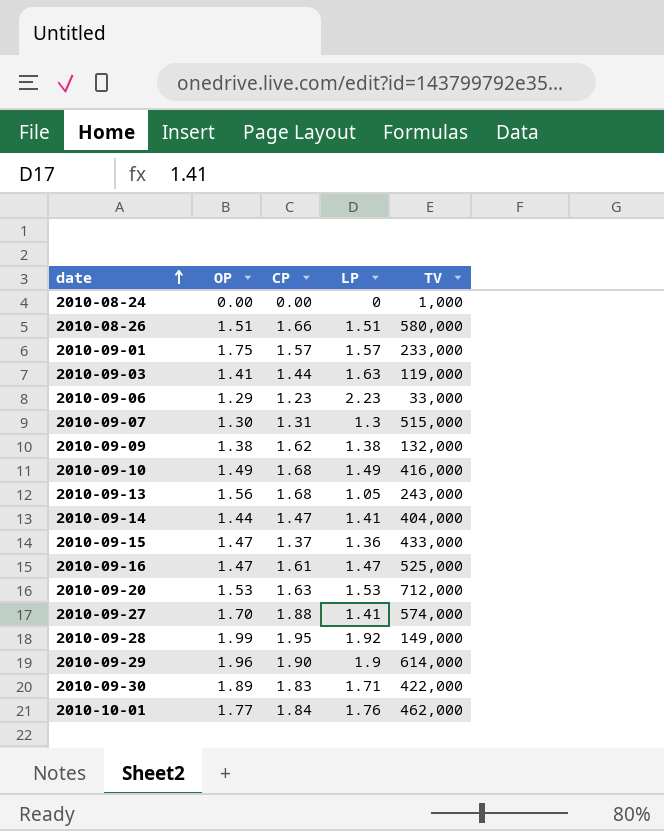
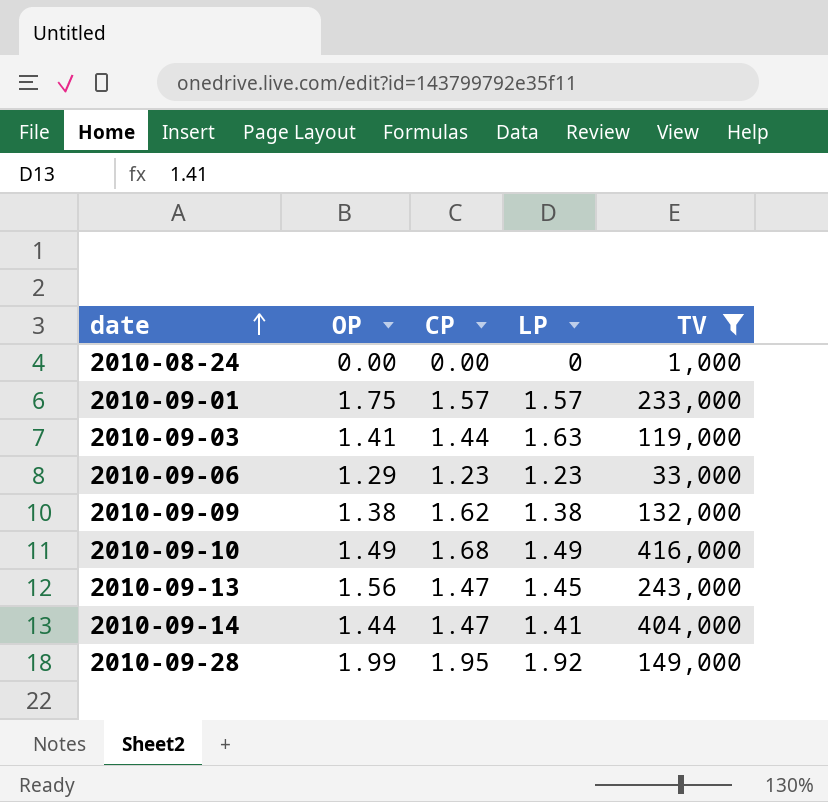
filter: none -> TV <= 416,000
2010-09-06 | LP: 2.23 -> 1.23
2010-09-13 | CP: 1.68 -> 1.47
2010-09-13 | LP: 1.05 -> 1.45

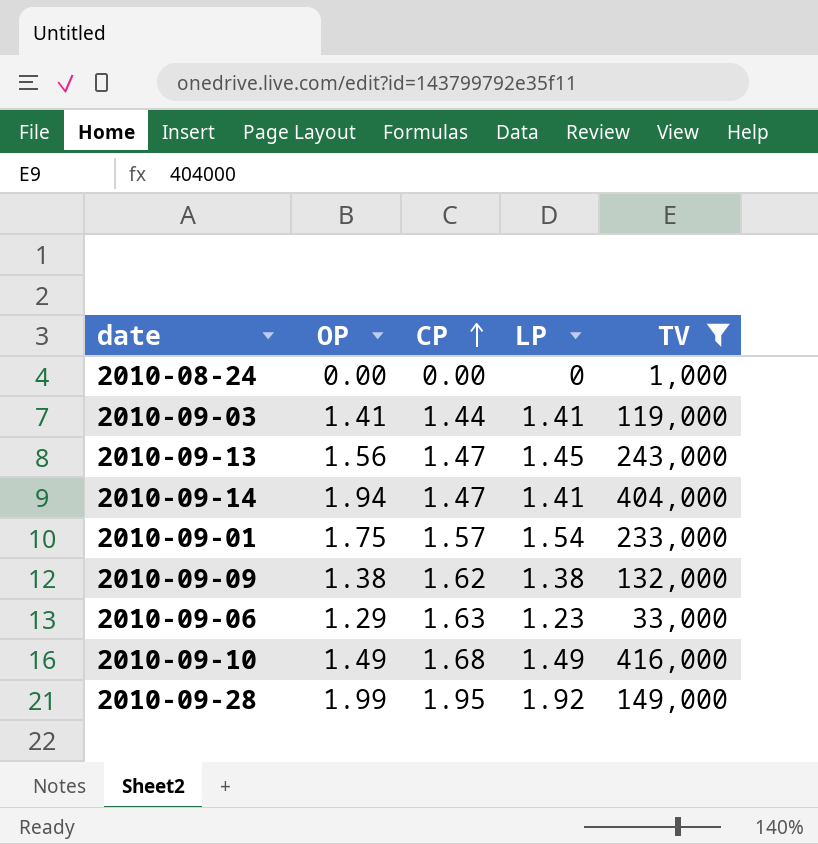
row order: date ascending -> CP ascending
2010-09-03 | LP: 1.63 -> 1.41
2010-09-14 | OP: 1.44 -> 1.94
2010-09-01 | LP: 1.57 -> 1.54
2010-09-06 | CP: 1.23 -> 1.63

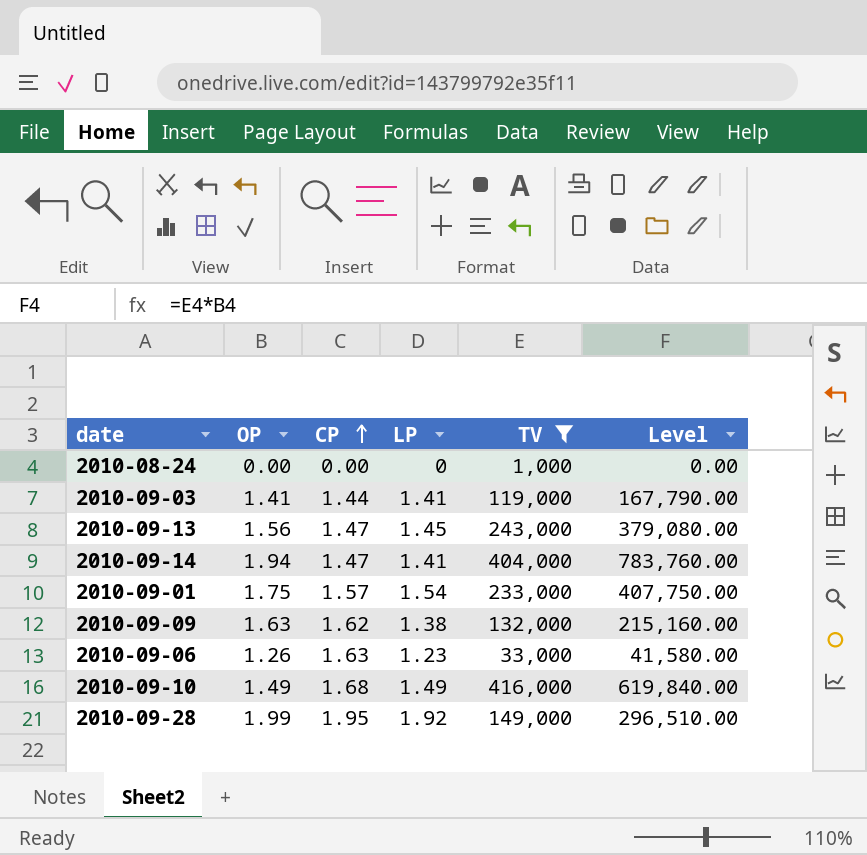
column Level | formula: none -> [OP] * [TV]
2010-09-09 | OP: 1.38 -> 1.63
2010-09-06 | OP: 1.29 -> 1.26

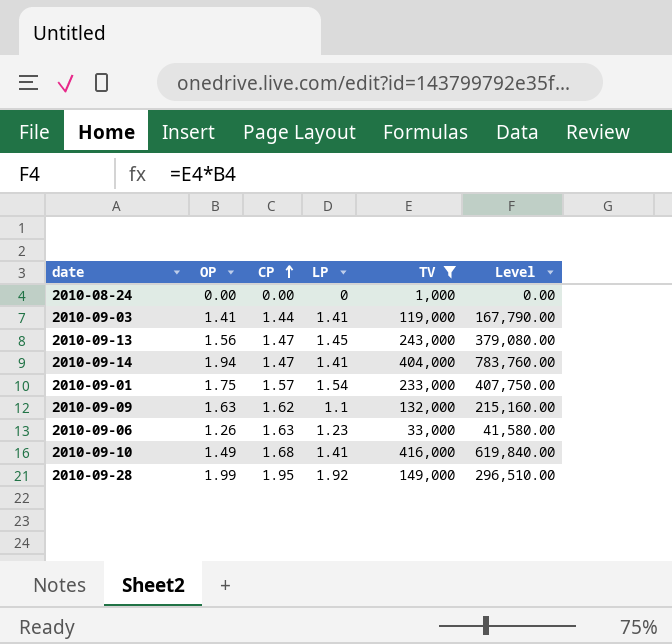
2010-09-09 | LP: 1.38 -> 1.1
2010-09-10 | LP: 1.49 -> 1.41

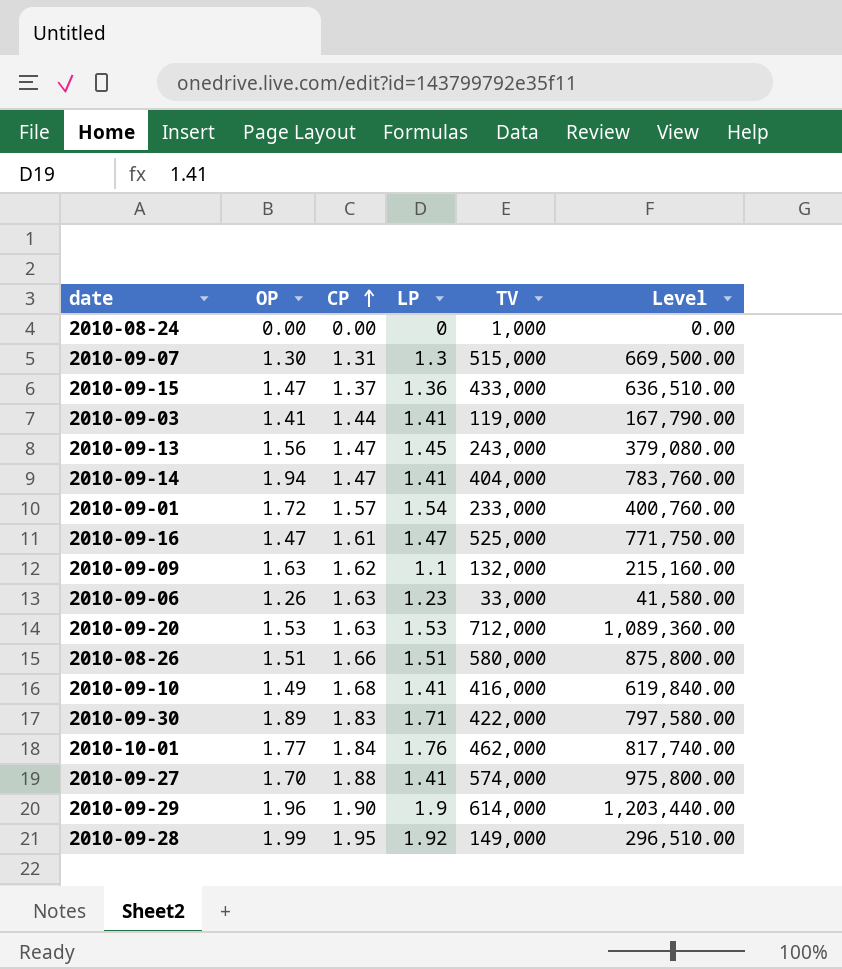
filter: TV <= 416,000 -> none
2010-09-01 | OP: 1.75 -> 1.72
2010-09-01 | Level: 407,750.00 -> 400,760.00

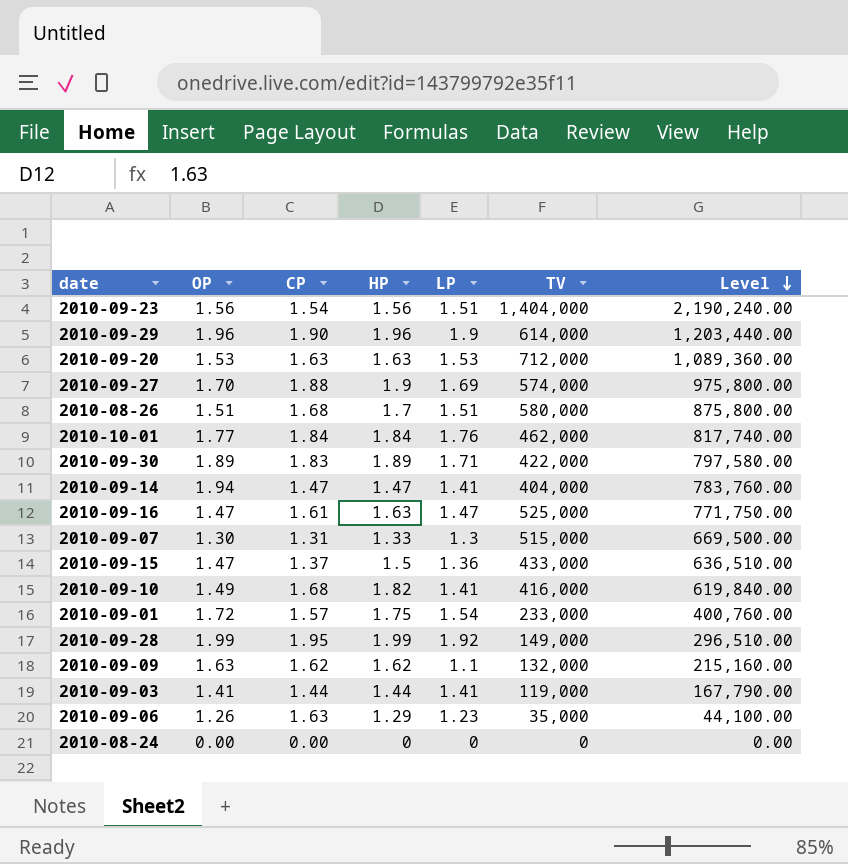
row order: CP ascending -> Level descending
column HP | position: none -> 4
row 2010-09-13: 1.56 | 1.47 | 1.45 | 243,000 | 379,080.00 -> none
row 2010-09-23: none -> 1.56 | 1.54 | 1.56 | 1.51 | 1,404,000 | 2,190,240.00
2010-09-27 | LP: 1.41 -> 1.69
2010-08-26 | CP: 1.66 -> 1.68
2010-09-06 | TV: 33,000 -> 35,000
2010-09-06 | Level: 41,580.00 -> 44,100.00
2010-08-24 | TV: 1,000 -> 0

